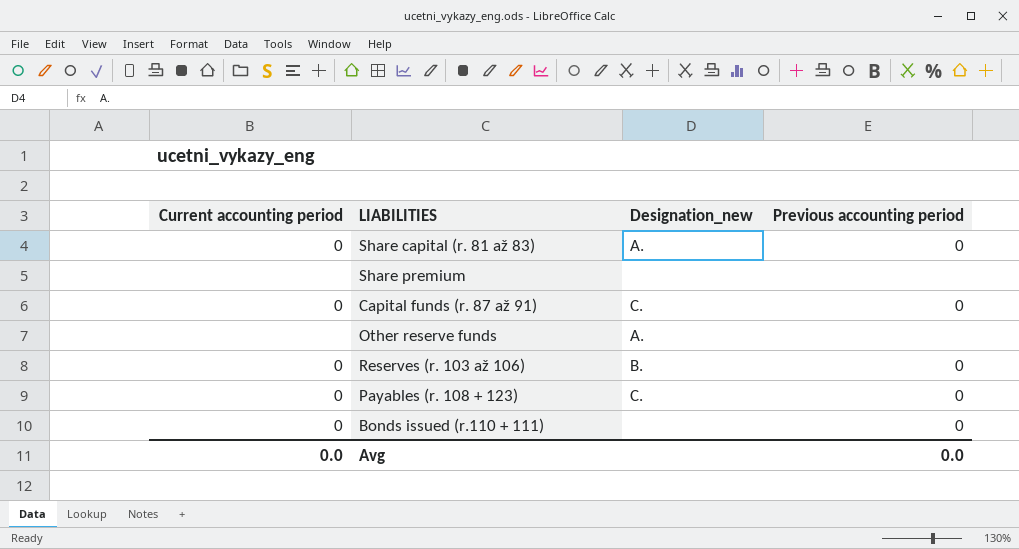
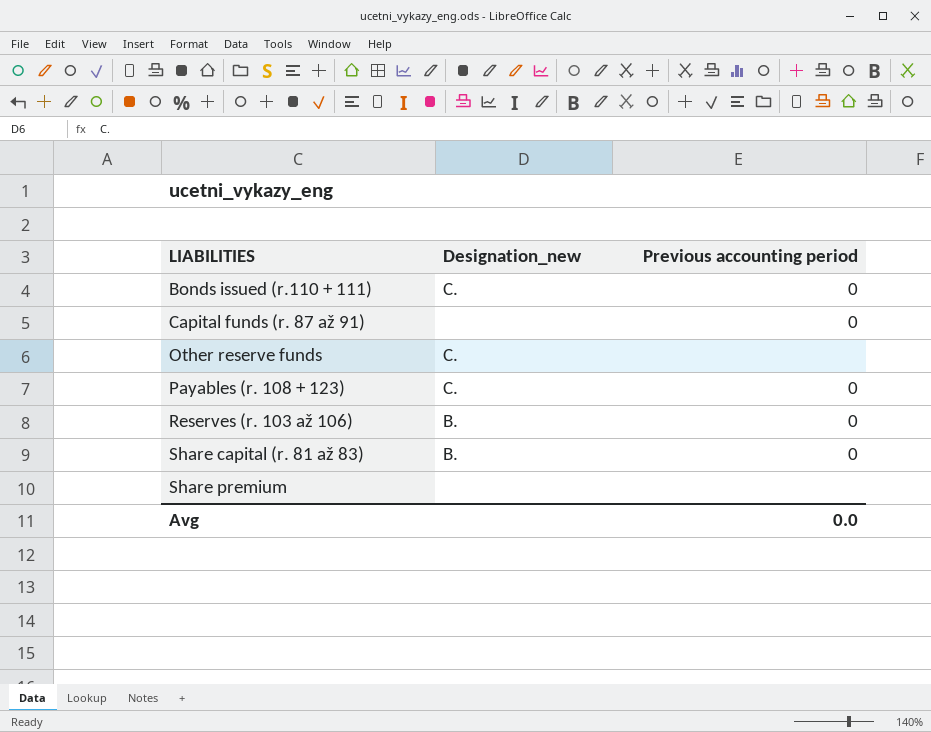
row order: none -> LIABILITIES ascending
column Current accounting period | position: 1 -> none
Bonds issued (r.110 + 111) | Designation_new: none -> C.
Capital funds (r. 87 až 91) | Designation_new: C. -> none
Other reserve funds | Designation_new: A. -> C.
Share capital (r. 81 až 83) | Designation_new: A. -> B.

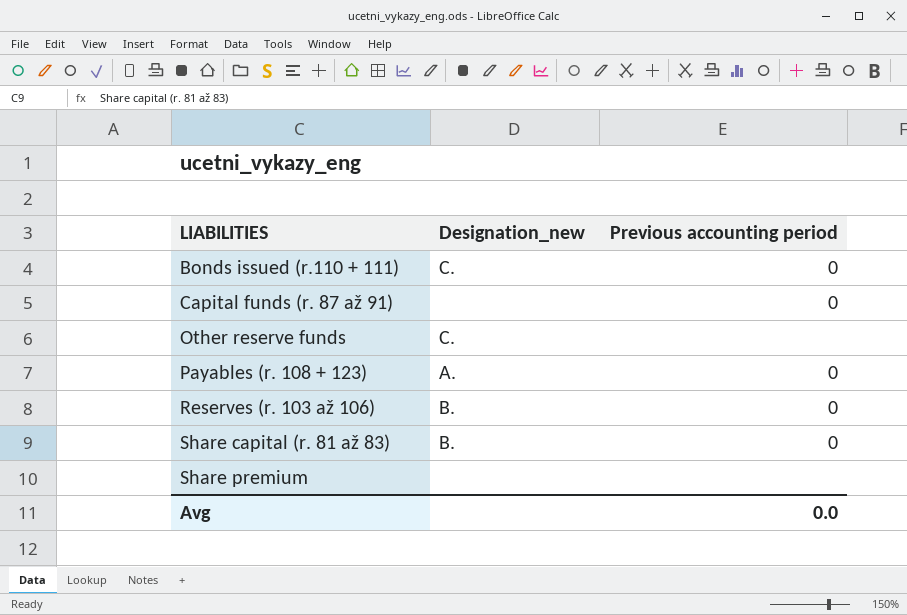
Payables (r. 108 + 123) | Designation_new: C. -> A.

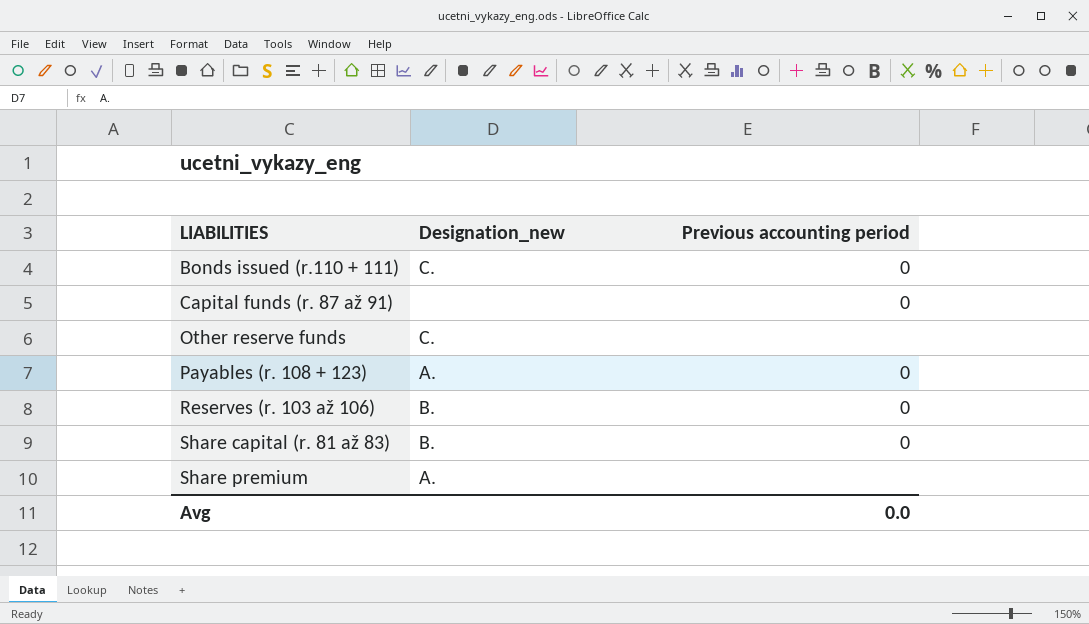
Share premium | Designation_new: none -> A.

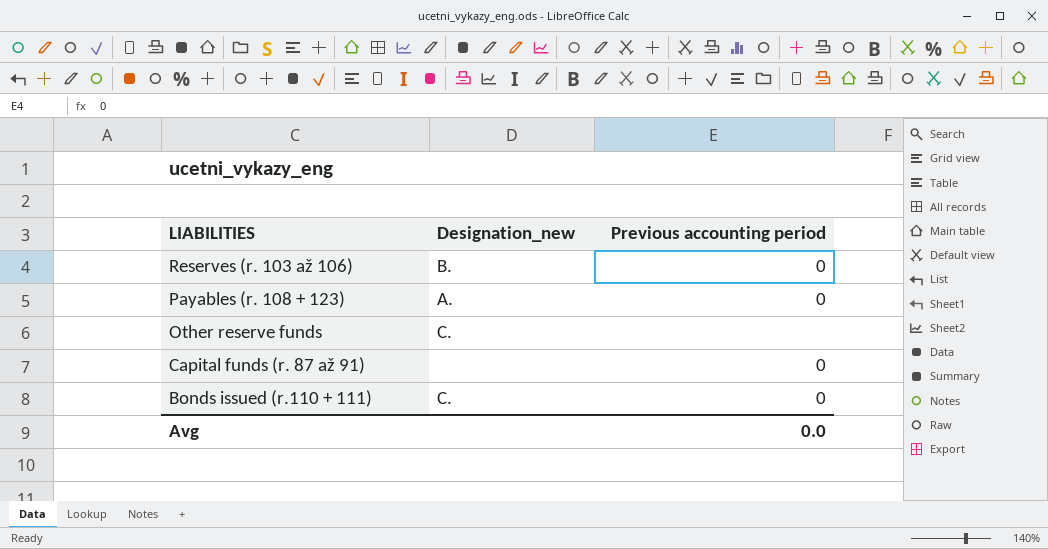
row order: LIABILITIES ascending -> LIABILITIES descending
row Share capital (r. 81 až 83): B. | 0 -> none
row Share premium: A. | none -> none

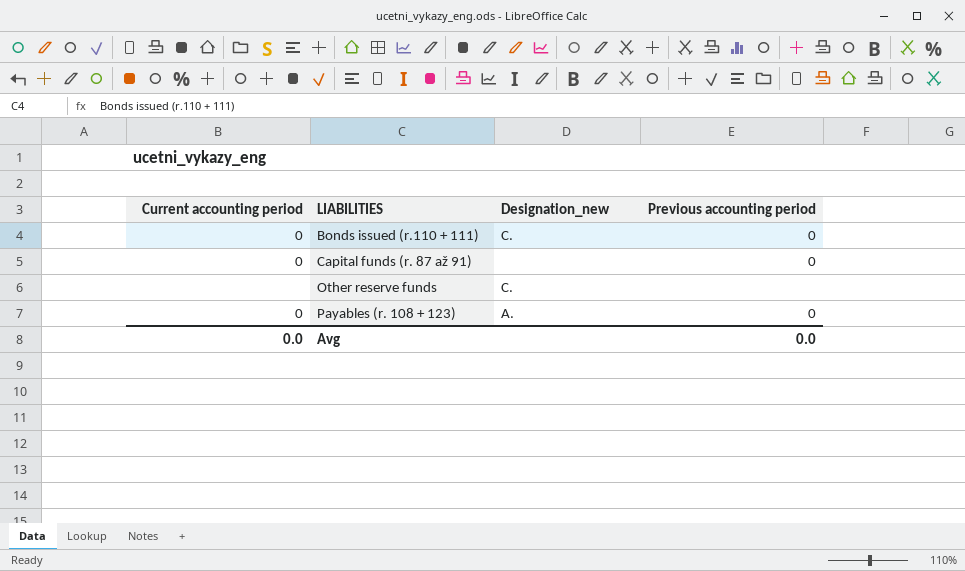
row order: LIABILITIES descending -> LIABILITIES ascending
column Current accounting period | position: none -> 1
row Reserves (r. 103 až 106): B. | 0 -> none

